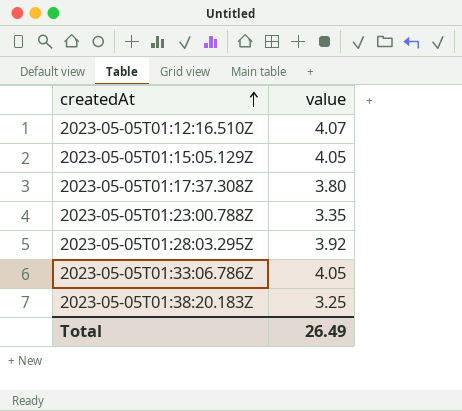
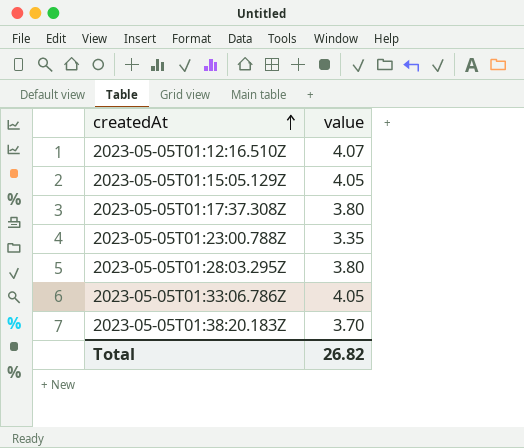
2023-05-05T01:28:03.295Z | value: 3.92 -> 3.80
2023-05-05T01:38:20.183Z | value: 3.25 -> 3.70
Total | value: 26.49 -> 26.82

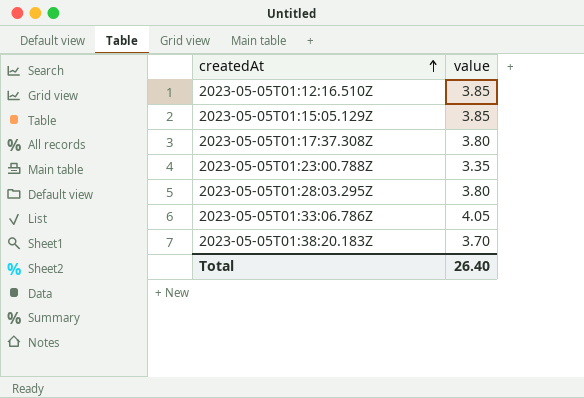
2023-05-05T01:12:16.510Z | value: 4.07 -> 3.85
2023-05-05T01:15:05.129Z | value: 4.05 -> 3.85
Total | value: 26.82 -> 26.40

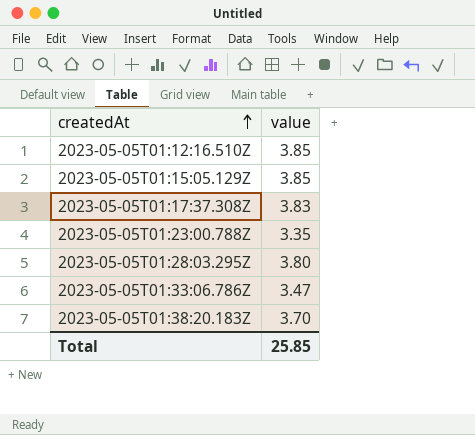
2023-05-05T01:17:37.308Z | value: 3.80 -> 3.83
2023-05-05T01:33:06.786Z | value: 4.05 -> 3.47
Total | value: 26.40 -> 25.85

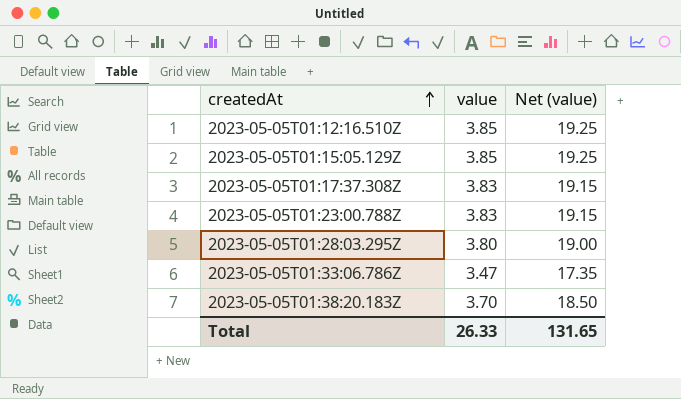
column Net (value) | formula: none -> [value] * 5
2023-05-05T01:23:00.788Z | value: 3.35 -> 3.83
Total | value: 25.85 -> 26.33

